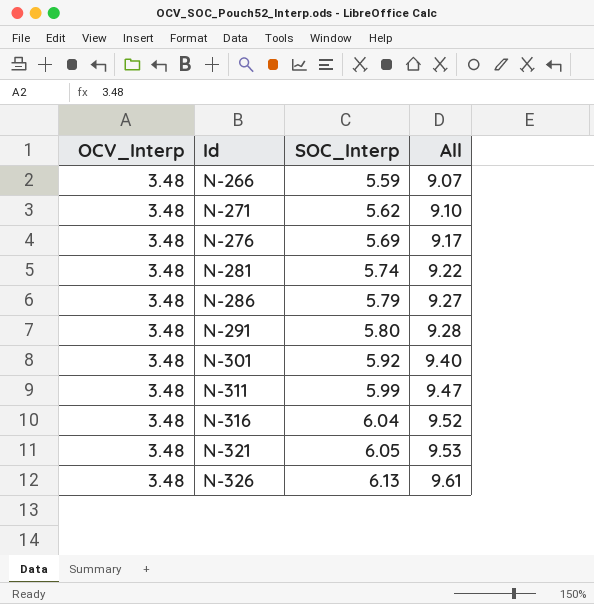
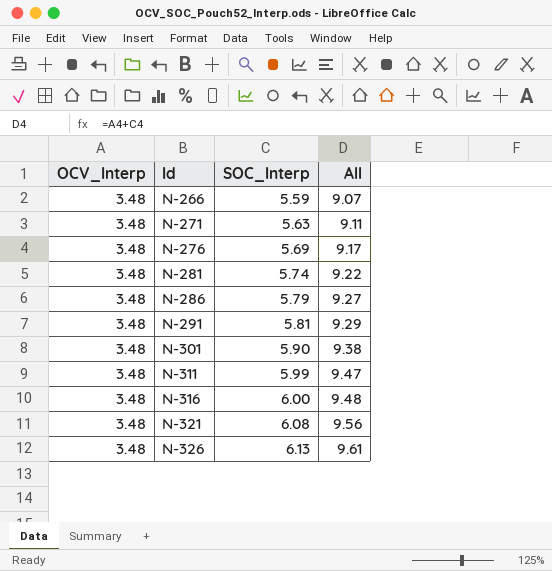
N-271 | SOC_Interp: 5.62 -> 5.63
N-271 | All: 9.10 -> 9.11
N-291 | SOC_Interp: 5.80 -> 5.81
N-291 | All: 9.28 -> 9.29
N-301 | SOC_Interp: 5.92 -> 5.90
N-301 | All: 9.40 -> 9.38
N-316 | SOC_Interp: 6.04 -> 6.00
N-316 | All: 9.52 -> 9.48
N-321 | SOC_Interp: 6.05 -> 6.08
N-321 | All: 9.53 -> 9.56

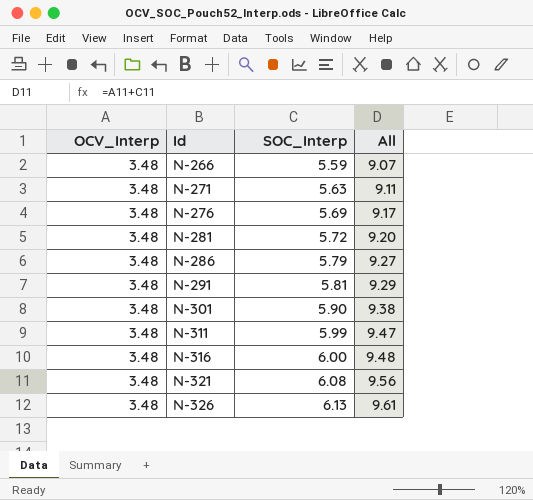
N-281 | SOC_Interp: 5.74 -> 5.72
N-281 | All: 9.22 -> 9.20

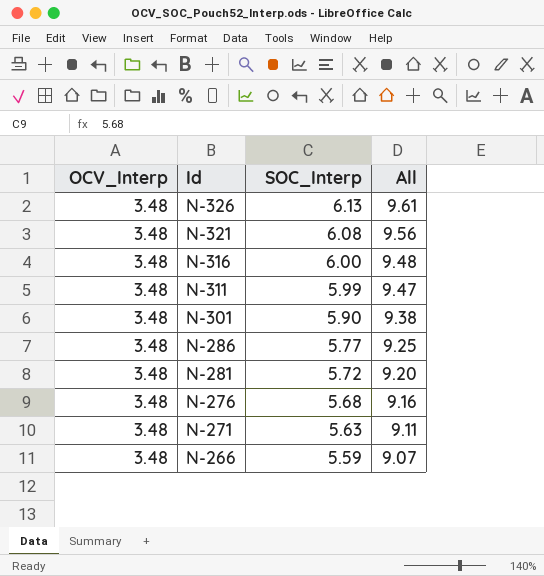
row order: Id ascending -> Id descending
row N-291: 3.48 | 5.81 | 9.29 -> none
N-286 | SOC_Interp: 5.79 -> 5.77
N-286 | All: 9.27 -> 9.25
N-276 | SOC_Interp: 5.69 -> 5.68
N-276 | All: 9.17 -> 9.16

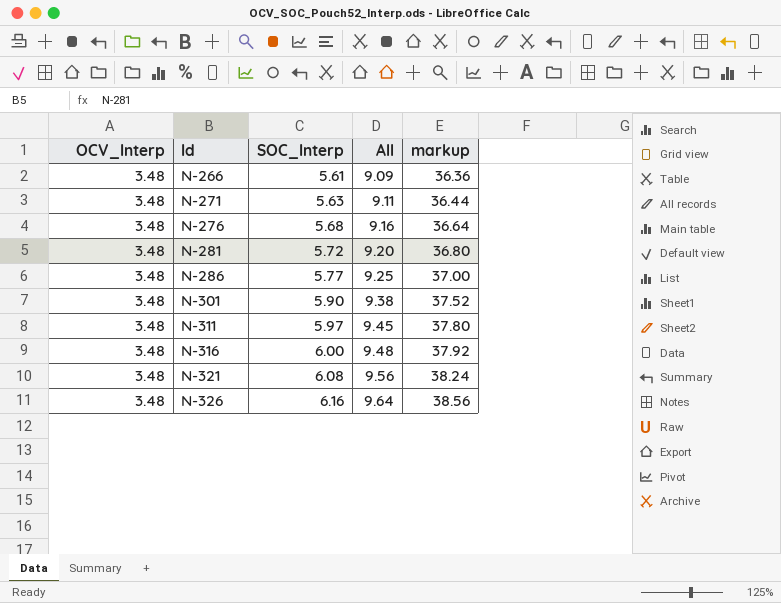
row order: Id descending -> Id ascending
column markup | formula: none -> [All] * 4
N-266 | SOC_Interp: 5.59 -> 5.61
N-266 | All: 9.07 -> 9.09
N-311 | SOC_Interp: 5.99 -> 5.97
N-311 | All: 9.47 -> 9.45
N-326 | SOC_Interp: 6.13 -> 6.16
N-326 | All: 9.61 -> 9.64

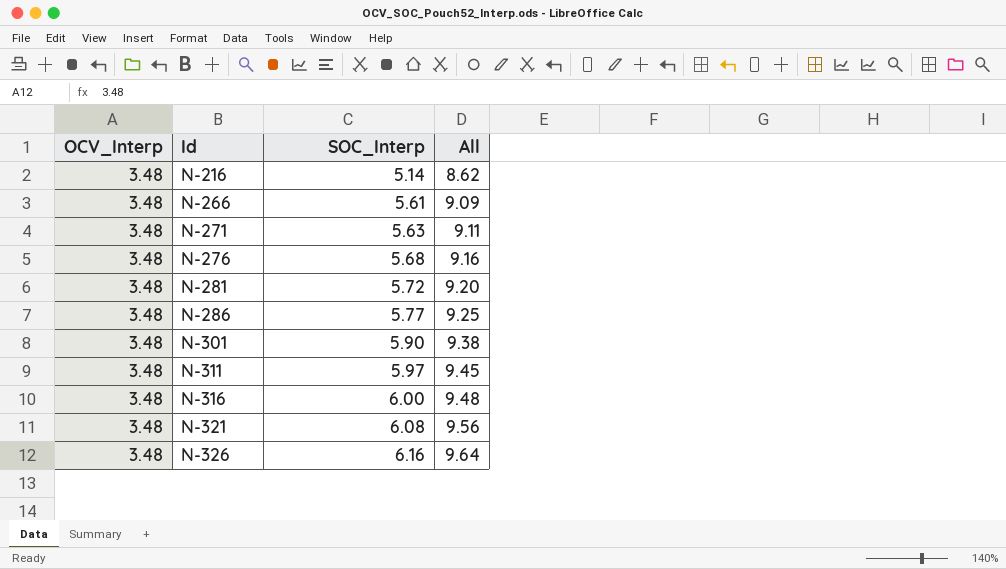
column markup | formula: [All] * 4 -> none
row N-216: none -> 3.48 | 5.14 | 8.62

